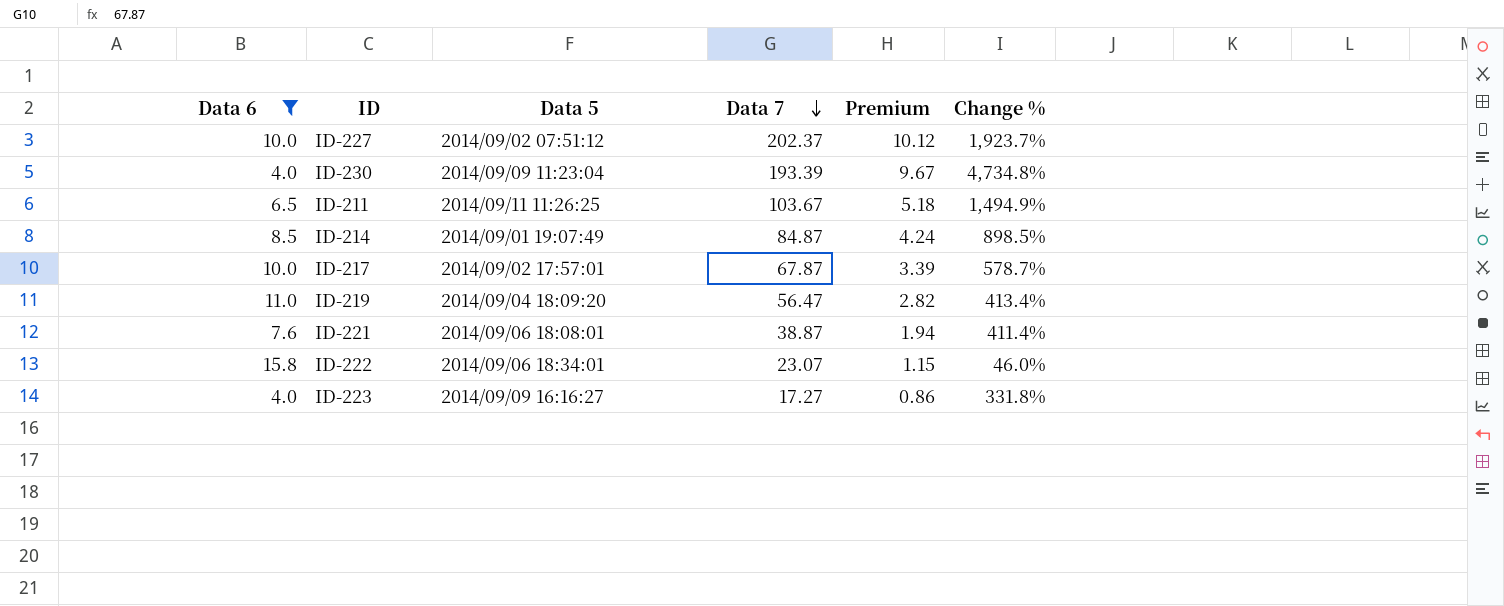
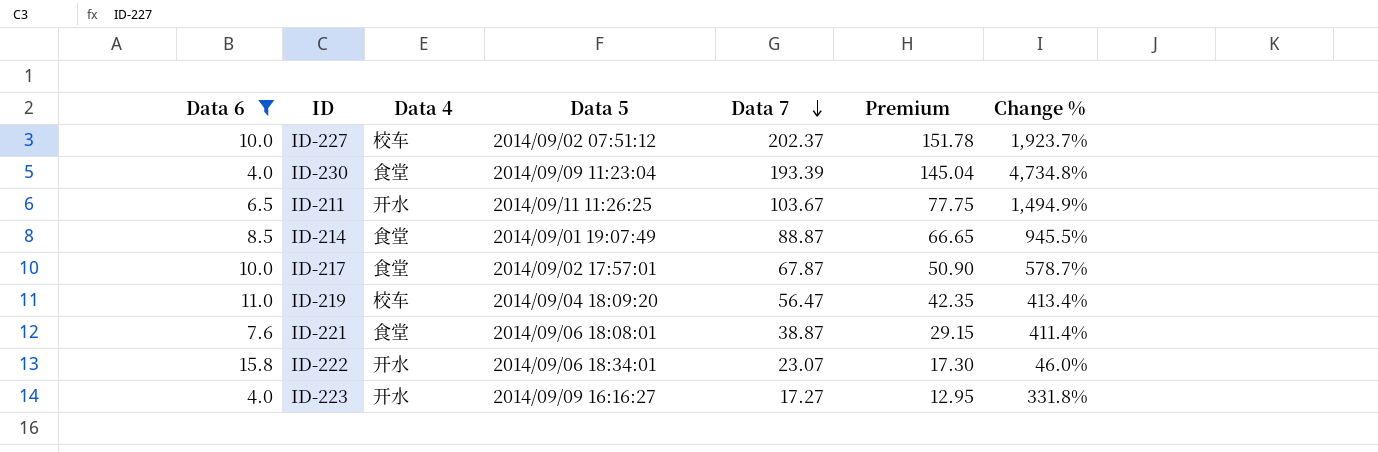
column Data 4 | position: none -> 3
column Premium | formula: [Data 7] * 0.05 -> [Data 7] * 0.75
ID-214 | Data 7: 84.87 -> 88.87
ID-214 | Change %: 898.5% -> 945.5%

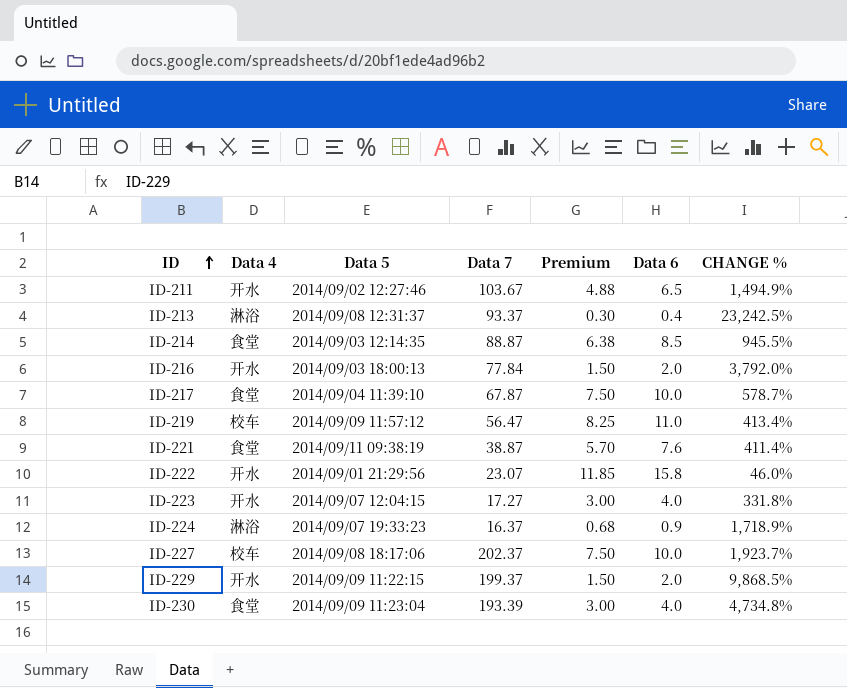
filter: Data 6 >= 4.0 -> none
row order: Data 7 descending -> ID ascending
column Premium | formula: [Data 7] * 0.75 -> [Data 6] * 0.75
column Data 6 | position: 1 -> 6
column name: Change % -> CHANGE %
ID-211 | Data 5: 2014/09/11 11:26:25 -> 2014/09/02 12:27:46
ID-214 | Data 5: 2014/09/01 19:07:49 -> 2014/09/03 12:14:35
ID-217 | Data 5: 2014/09/02 17:57:01 -> 2014/09/04 11:39:10
ID-219 | Data 5: 2014/09/04 18:09:20 -> 2014/09/09 11:57:12
ID-221 | Data 5: 2014/09/06 18:08:01 -> 2014/09/11 09:38:19
ID-222 | Data 5: 2014/09/06 18:34:01 -> 2014/09/01 21:29:56
ID-223 | Data 5: 2014/09/09 16:16:27 -> 2014/09/07 12:04:15
ID-227 | Data 5: 2014/09/02 07:51:12 -> 2014/09/08 18:17:06

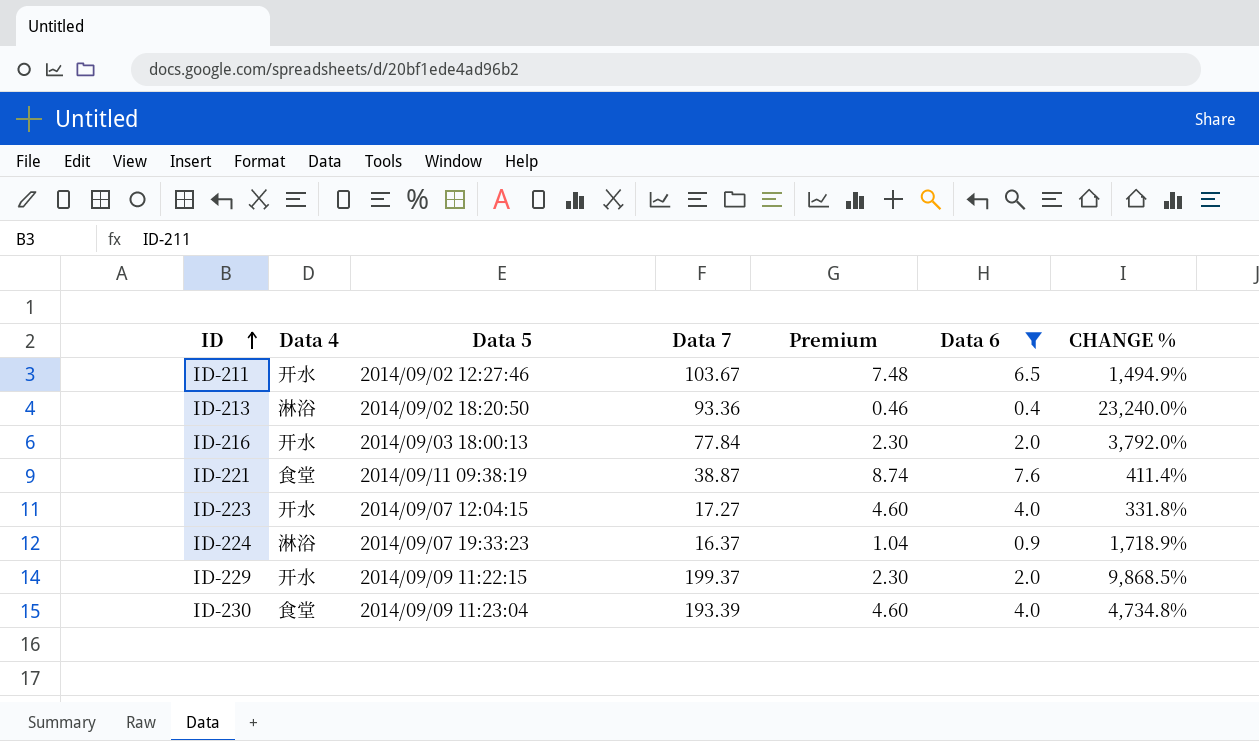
filter: none -> Data 6 <= 7.6
column Premium | formula: [Data 6] * 0.75 -> [Data 6] * 1.15
ID-213 | Data 5: 2014/09/08 12:31:37 -> 2014/09/02 18:20:50
ID-213 | Data 7: 93.37 -> 93.36
ID-213 | CHANGE %: 23,242.5% -> 23,240.0%

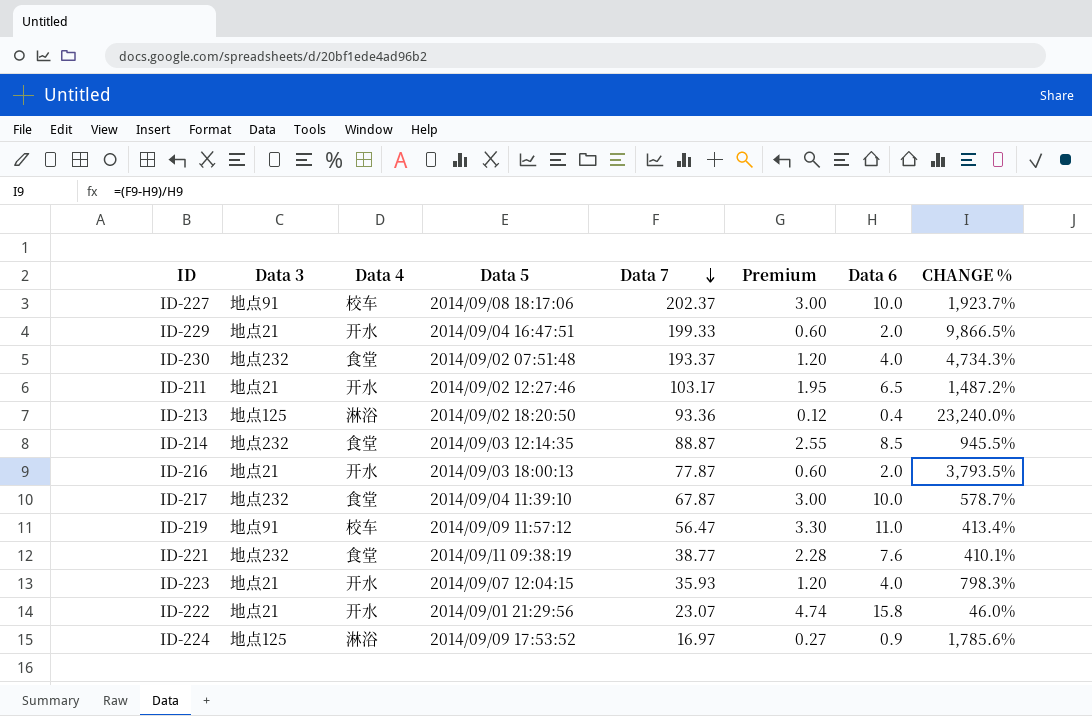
filter: Data 6 <= 7.6 -> none
row order: ID ascending -> Data 7 descending
column Data 3 | position: none -> 2
column Premium | formula: [Data 6] * 1.15 -> [Data 6] * 0.3
ID-229 | Data 5: 2014/09/09 11:22:15 -> 2014/09/04 16:47:51
ID-229 | Data 7: 199.37 -> 199.33
ID-229 | CHANGE %: 9,868.5% -> 9,866.5%
ID-230 | Data 5: 2014/09/09 11:23:04 -> 2014/09/02 07:51:48
ID-230 | Data 7: 193.39 -> 193.37
ID-230 | CHANGE %: 4,734.8% -> 4,734.3%
ID-211 | Data 7: 103.67 -> 103.17
ID-211 | CHANGE %: 1,494.9% -> 1,487.2%
ID-216 | Data 7: 77.84 -> 77.87
ID-216 | CHANGE %: 3,792.0% -> 3,793.5%
ID-221 | Data 7: 38.87 -> 38.77
ID-221 | CHANGE %: 411.4% -> 410.1%
ID-223 | Data 7: 17.27 -> 35.93
ID-223 | CHANGE %: 331.8% -> 798.3%
ID-224 | Data 5: 2014/09/07 19:33:23 -> 2014/09/09 17:53:52
ID-224 | Data 7: 16.37 -> 16.97
ID-224 | CHANGE %: 1,718.9% -> 1,785.6%

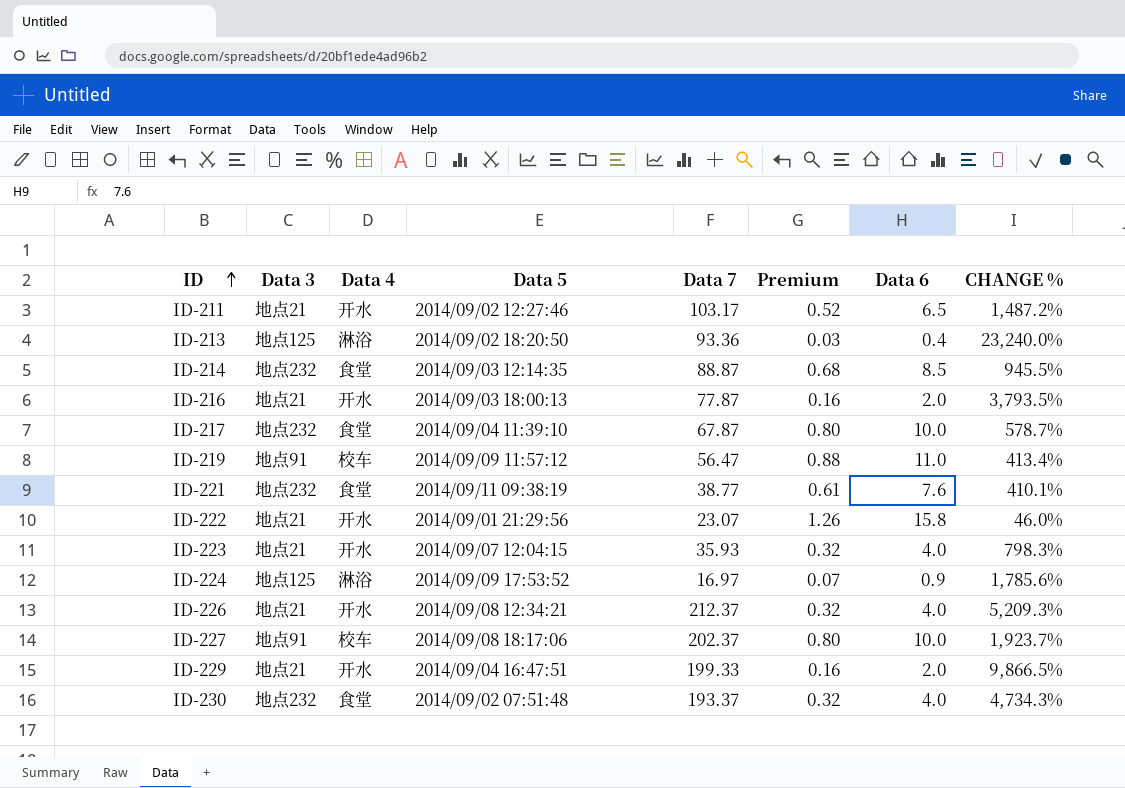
row order: Data 7 descending -> ID ascending
column Premium | formula: [Data 6] * 0.3 -> [Data 6] * 0.08
row ID-226: none -> 地点21 | 开水 | 2014/09/08 12:34:21 | 212.37 | 0.32 | 4.0 | 5,209.3%

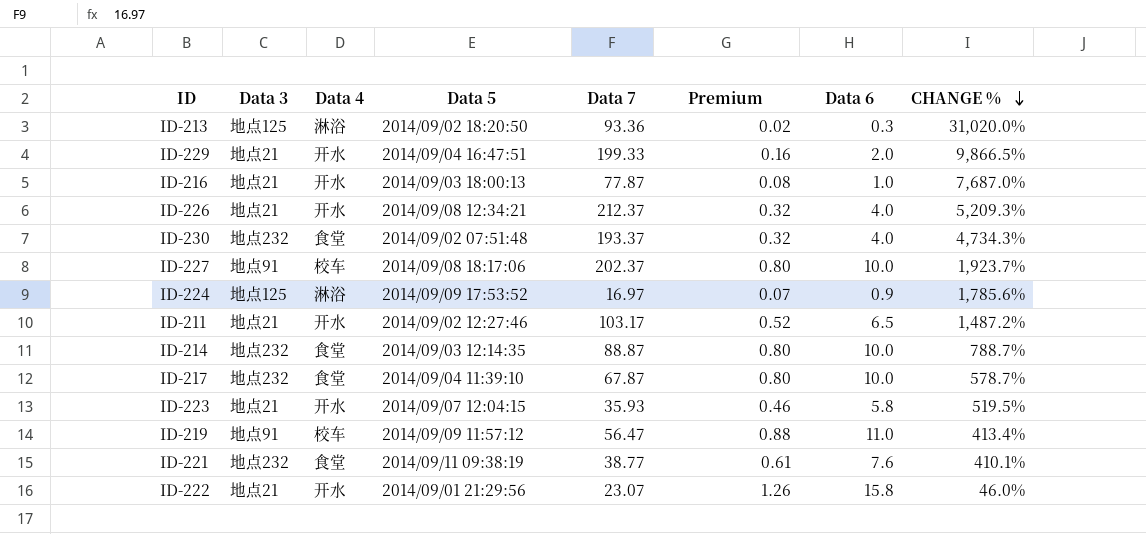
row order: ID ascending -> CHANGE % descending
ID-213 | Premium: 0.03 -> 0.02
ID-213 | Data 6: 0.4 -> 0.3
ID-213 | CHANGE %: 23,240.0% -> 31,020.0%
ID-216 | Premium: 0.16 -> 0.08
ID-216 | Data 6: 2.0 -> 1.0
ID-216 | CHANGE %: 3,793.5% -> 7,687.0%
ID-214 | Premium: 0.68 -> 0.80
ID-214 | Data 6: 8.5 -> 10.0
ID-214 | CHANGE %: 945.5% -> 788.7%
ID-223 | Premium: 0.32 -> 0.46
ID-223 | Data 6: 4.0 -> 5.8
ID-223 | CHANGE %: 798.3% -> 519.5%

